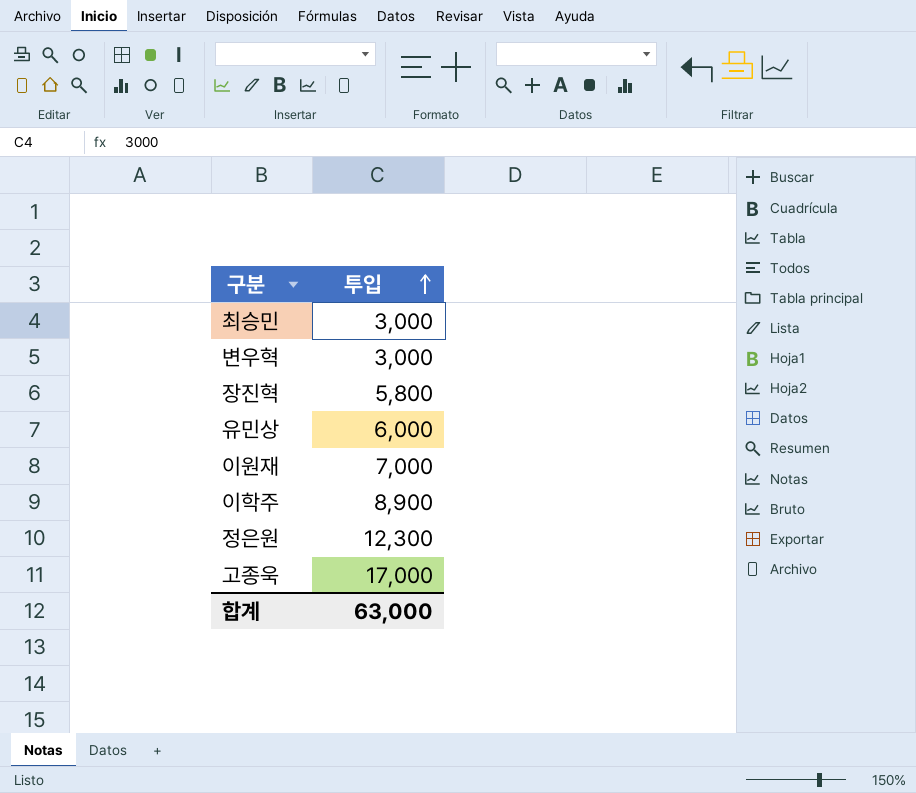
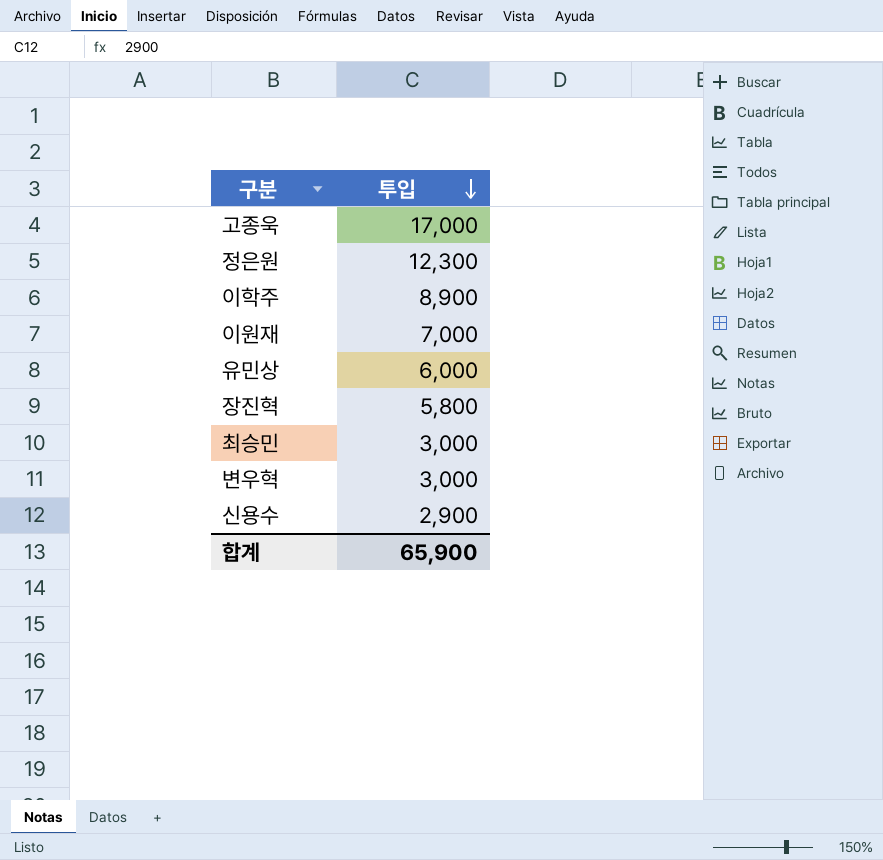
row order: 투입 ascending -> 투입 descending
row 신용수: none -> 2,900
합계 | 투입: 63,000 -> 65,900

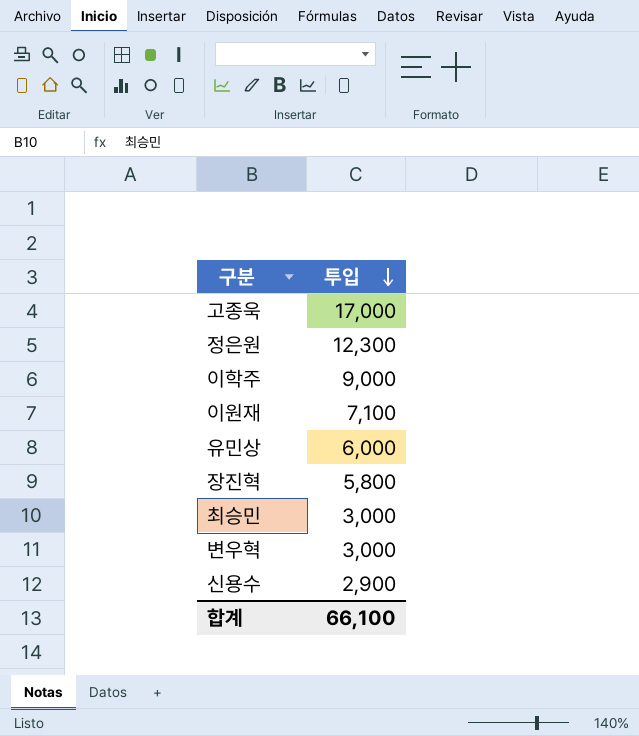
이학주 | 투입: 8,900 -> 9,000
이원재 | 투입: 7,000 -> 7,100
합계 | 투입: 65,900 -> 66,100

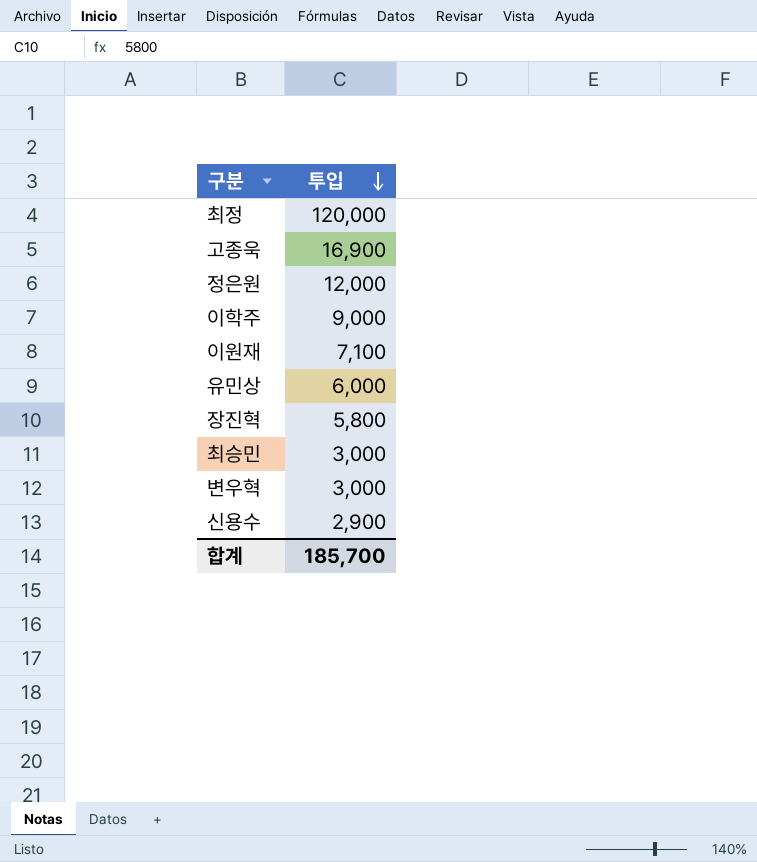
row 최정: none -> 120,000
고종욱 | 투입: 17,000 -> 16,900
정은원 | 투입: 12,300 -> 12,000
합계 | 투입: 66,100 -> 185,700

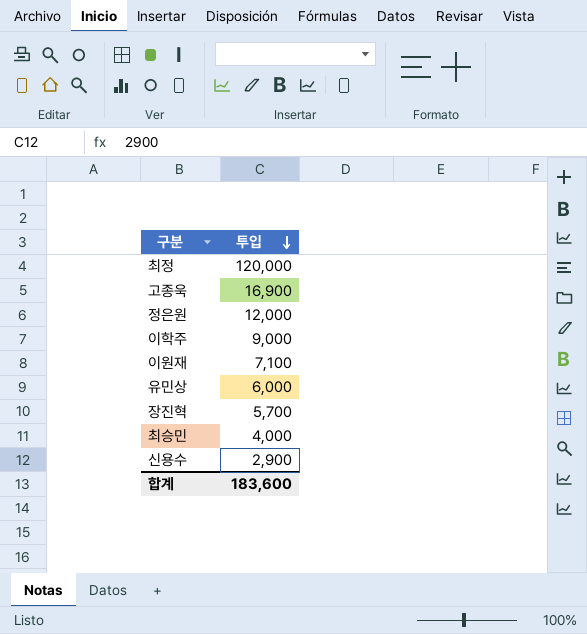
row 변우혁: 3,000 -> none
장진혁 | 투입: 5,800 -> 5,700
최승민 | 투입: 3,000 -> 4,000
합계 | 투입: 185,700 -> 183,600

